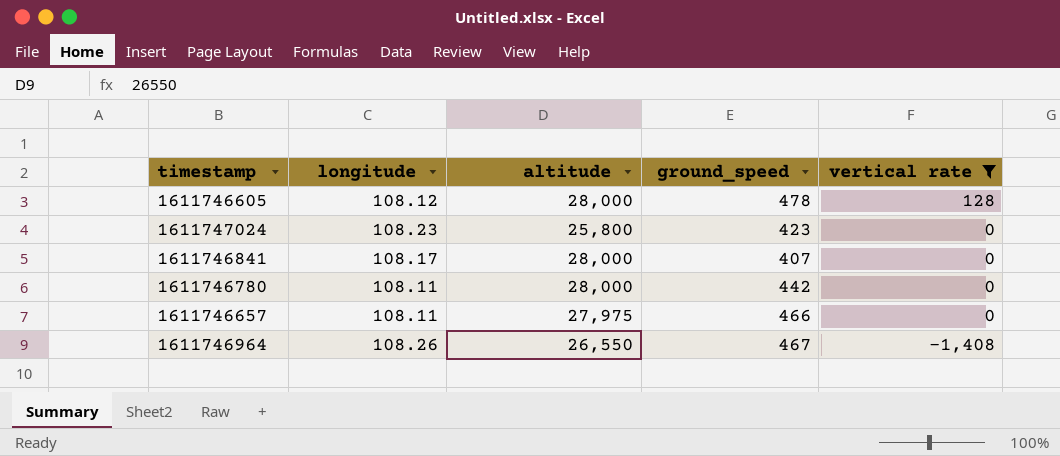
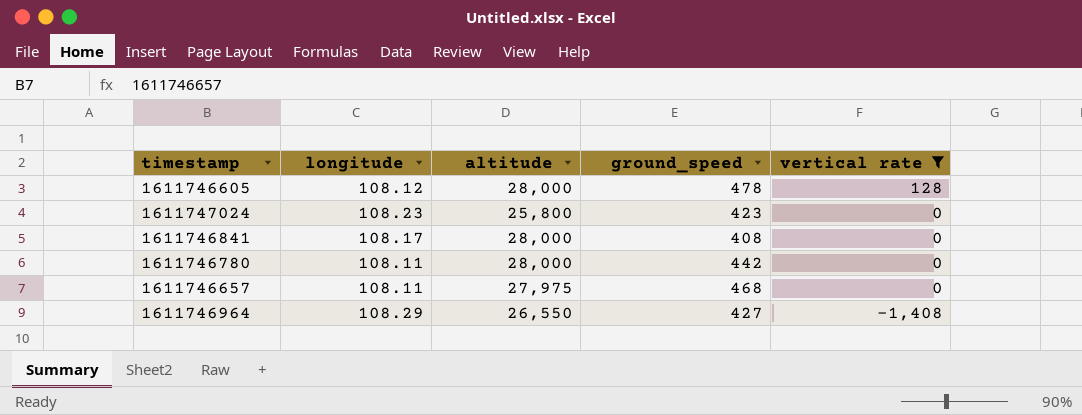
1611746841 | ground_speed: 407 -> 408
1611746657 | ground_speed: 466 -> 468
1611746964 | longitude: 108.26 -> 108.29
1611746964 | ground_speed: 467 -> 427

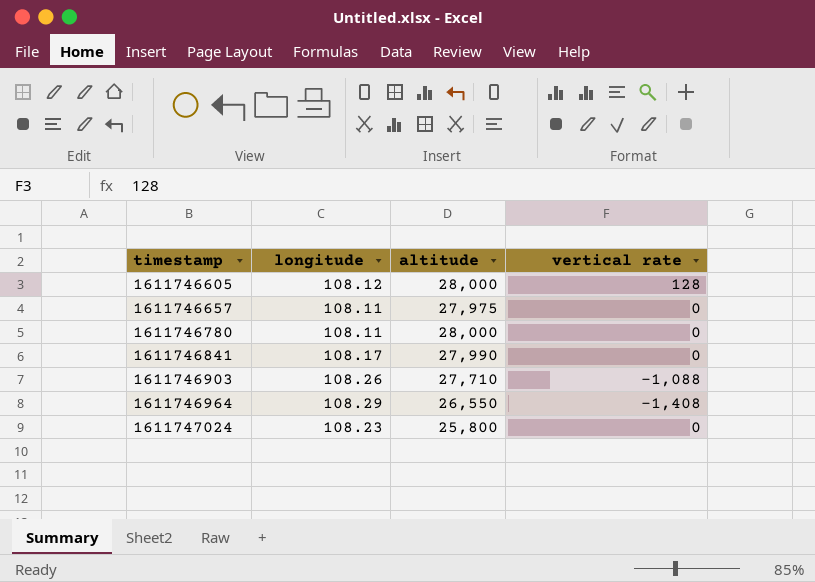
filter: vertical rate != -1,088 -> none
row order: vertical rate descending -> timestamp ascending
column ground_speed | position: 4 -> none
1611746841 | altitude: 28,000 -> 27,990

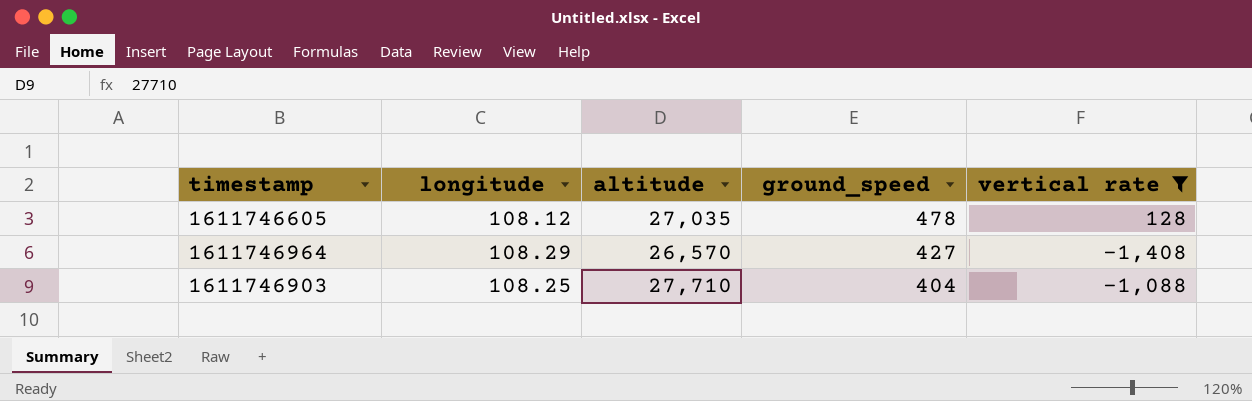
filter: none -> vertical rate != 0
row order: timestamp ascending -> ground_speed descending
column ground_speed | position: none -> 4
1611746605 | altitude: 28,000 -> 27,035
1611746964 | altitude: 26,550 -> 26,570
1611746903 | longitude: 108.26 -> 108.25

